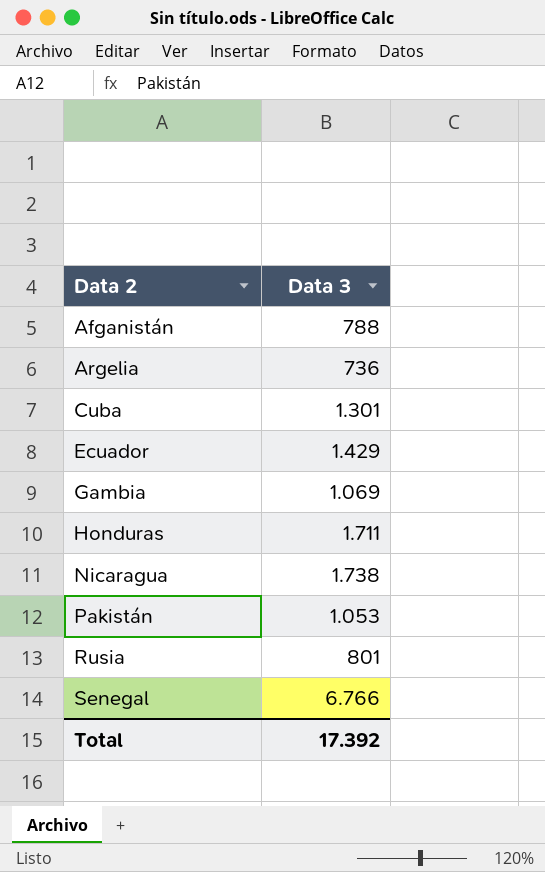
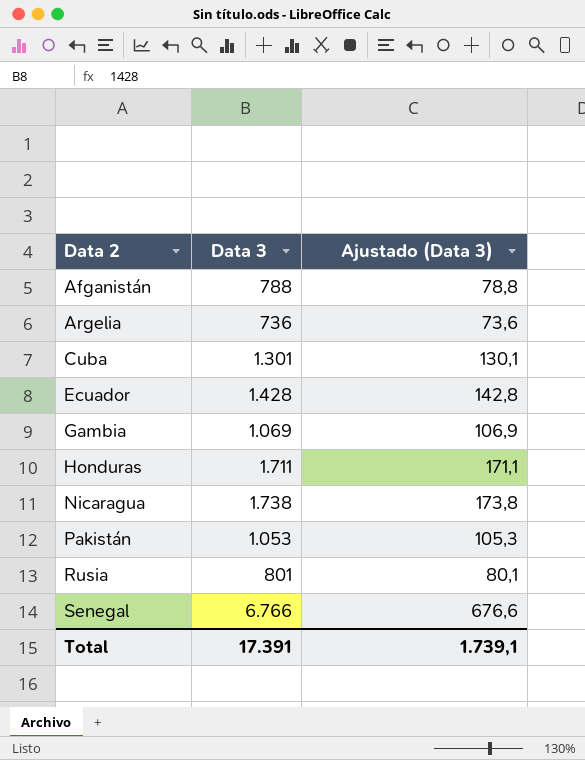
column Ajustado (Data 3) | formula: none -> [Data 3] * 0,1
Ecuador | Data 3: 1.429 -> 1.428
Total | Data 3: 17.392 -> 17.391

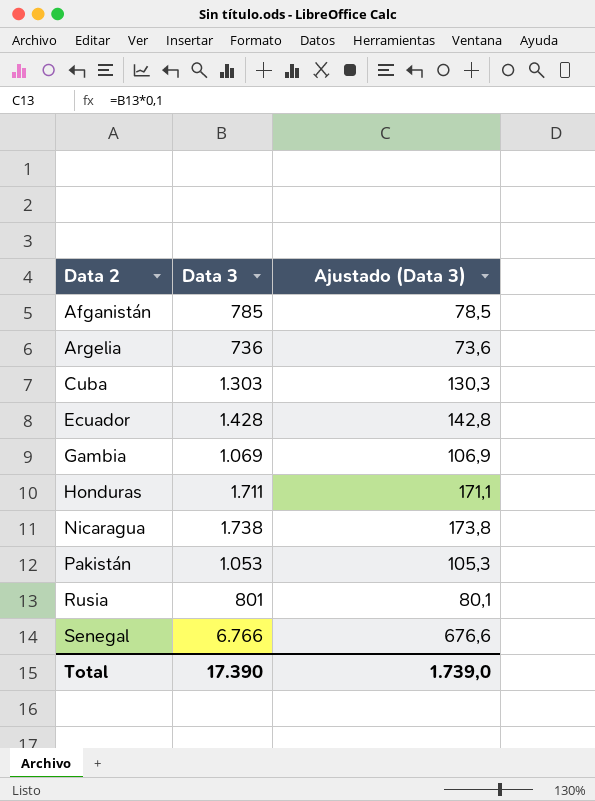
Afganistán | Data 3: 788 -> 785
Afganistán | Ajustado (Data 3): 78,8 -> 78,5
Cuba | Data 3: 1.301 -> 1.303
Cuba | Ajustado (Data 3): 130,1 -> 130,3
Total | Data 3: 17.391 -> 17.390
Total | Ajustado (Data 3): 1.739,1 -> 1.739,0

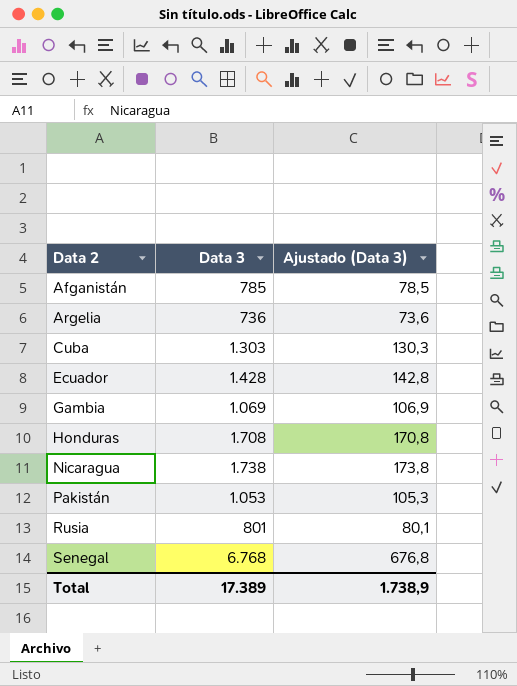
Honduras | Data 3: 1.711 -> 1.708
Honduras | Ajustado (Data 3): 171,1 -> 170,8
Senegal | Data 3: 6.766 -> 6.768
Senegal | Ajustado (Data 3): 676,6 -> 676,8
Total | Data 3: 17.390 -> 17.389
Total | Ajustado (Data 3): 1.739,0 -> 1.738,9

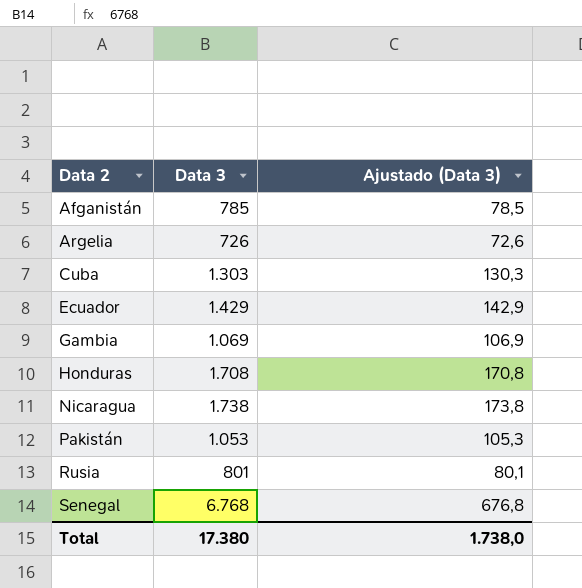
Argelia | Data 3: 736 -> 726
Argelia | Ajustado (Data 3): 73,6 -> 72,6
Ecuador | Data 3: 1.428 -> 1.429
Ecuador | Ajustado (Data 3): 142,8 -> 142,9
Total | Data 3: 17.389 -> 17.380
Total | Ajustado (Data 3): 1.738,9 -> 1.738,0

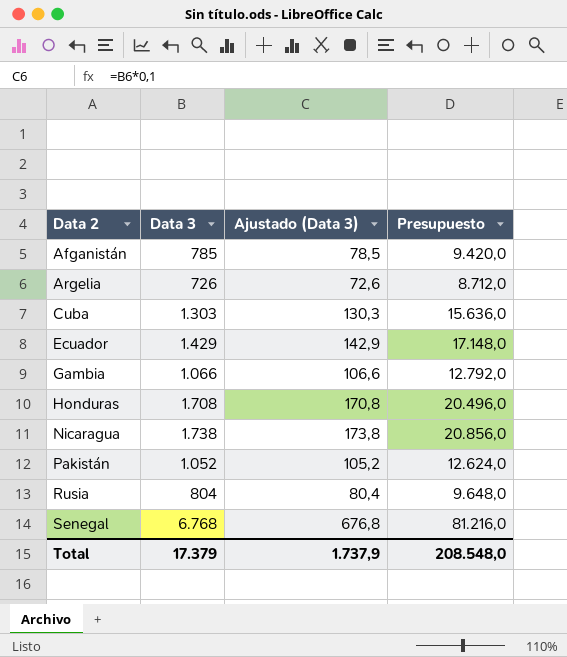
column Presupuesto | formula: none -> [Data 3] * 12
Gambia | Data 3: 1.069 -> 1.066
Gambia | Ajustado (Data 3): 106,9 -> 106,6
Pakistán | Data 3: 1.053 -> 1.052
Pakistán | Ajustado (Data 3): 105,3 -> 105,2
Rusia | Data 3: 801 -> 804
Rusia | Ajustado (Data 3): 80,1 -> 80,4
Total | Data 3: 17.380 -> 17.379
Total | Ajustado (Data 3): 1.738,0 -> 1.737,9

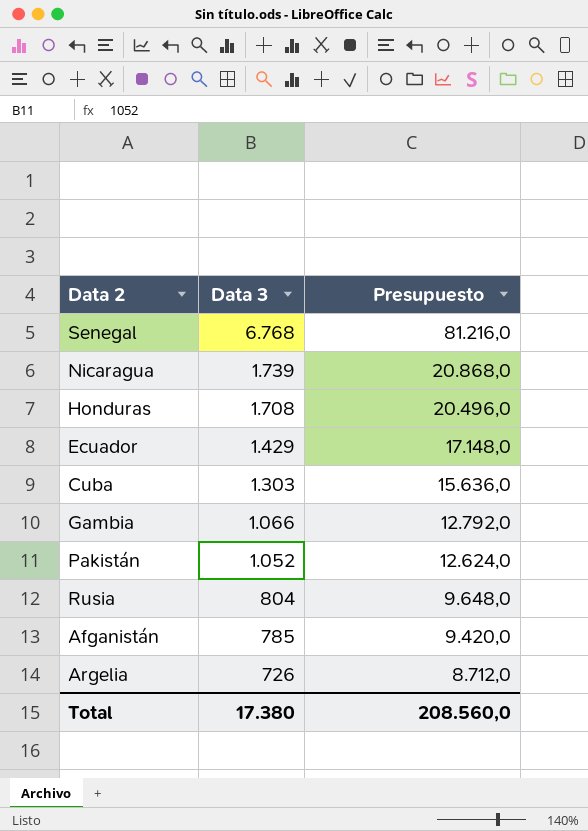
row order: Data 2 ascending -> Data 3 descending
column Ajustado (Data 3) | formula: [Data 3] * 0,1 -> none
Nicaragua | Data 3: 1.738 -> 1.739
Nicaragua | Presupuesto: 20.856,0 -> 20.868,0
Total | Data 3: 17.379 -> 17.380
Total | Presupuesto: 208.548,0 -> 208.560,0

